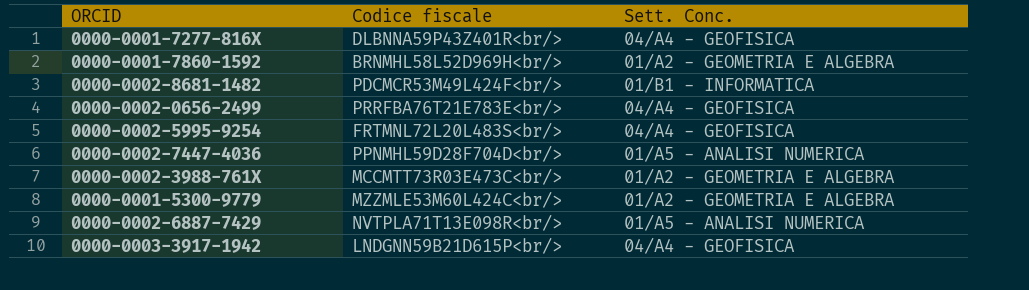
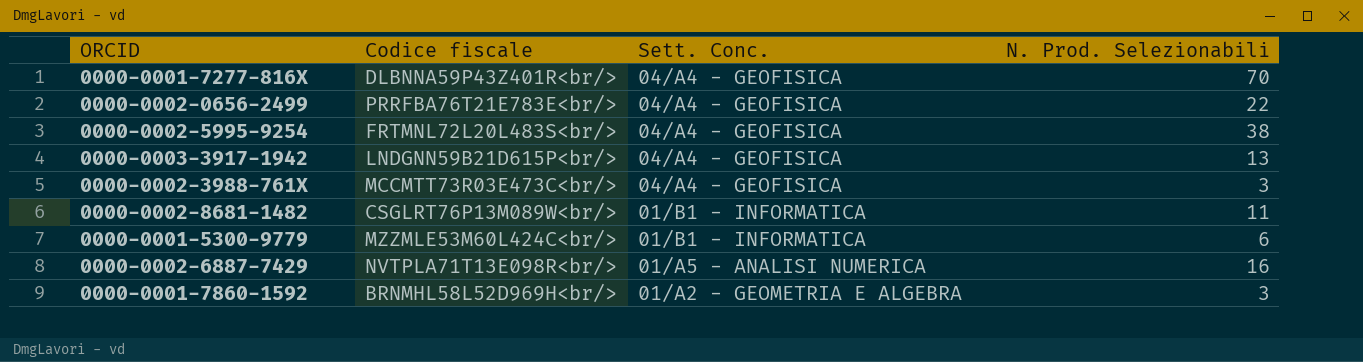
row order: none -> Sett. Conc. descending
column N. Prod. Selezionabili | position: none -> 4
row 0000-0002-7447-4036: PPNMHL59D28F704D<br/> | 01/A5 - ANALISI NUMERICA -> none
0000-0002-3988-761X | Sett. Conc.: 01/A2 - GEOMETRIA E ALGEBRA -> 04/A4 - GEOFISICA
0000-0002-8681-1482 | Codice fiscale: PDCMCR53M49L424F<br/> -> CSGLRT76P13M089W<br/>
0000-0001-5300-9779 | Sett. Conc.: 01/A2 - GEOMETRIA E ALGEBRA -> 01/B1 - INFORMATICA

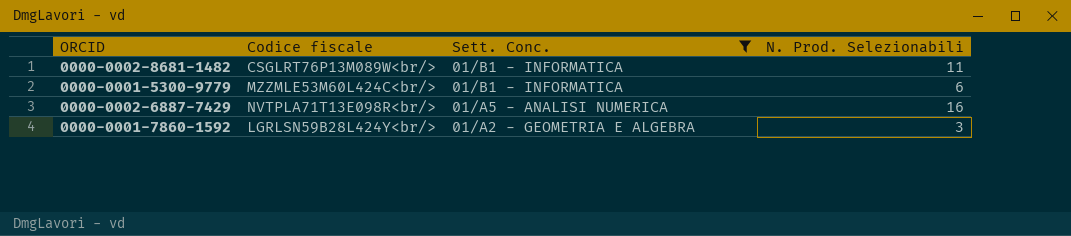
filter: none -> Sett. Conc. != 04/A4 - GEOFISICA
0000-0001-7860-1592 | Codice fiscale: BRNMHL58L52D969H<br/> -> LGRLSN59B28L424Y<br/>

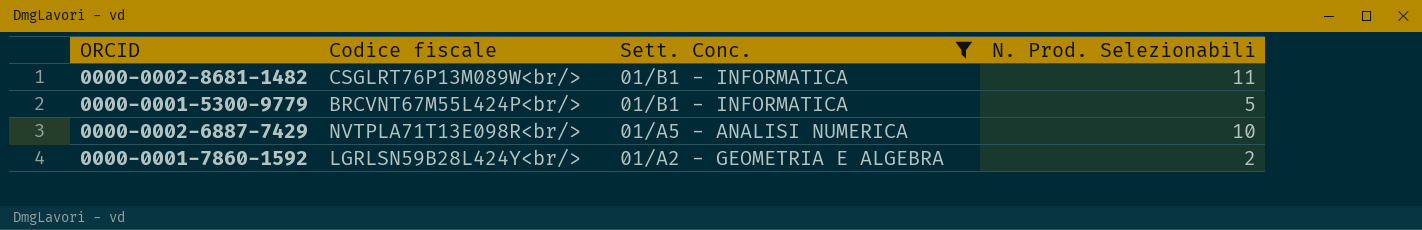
0000-0001-5300-9779 | Codice fiscale: MZZMLE53M60L424C<br/> -> BRCVNT67M55L424P<br/>
0000-0001-5300-9779 | N. Prod. Selezionabili: 6 -> 5
0000-0002-6887-7429 | N. Prod. Selezionabili: 16 -> 10
0000-0001-7860-1592 | N. Prod. Selezionabili: 3 -> 2

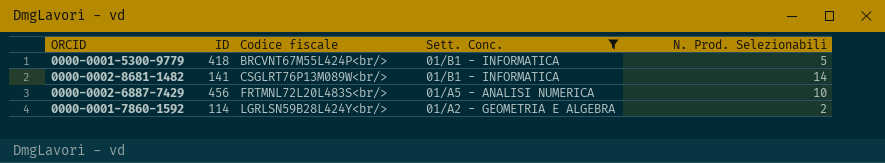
row order: Sett. Conc. descending -> Codice fiscale ascending
column ID | position: none -> 2
0000-0002-8681-1482 | N. Prod. Selezionabili: 11 -> 14
0000-0002-6887-7429 | Codice fiscale: NVTPLA71T13E098R<br/> -> FRTMNL72L20L483S<br/>

